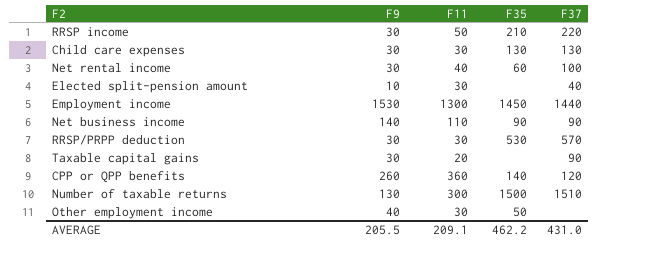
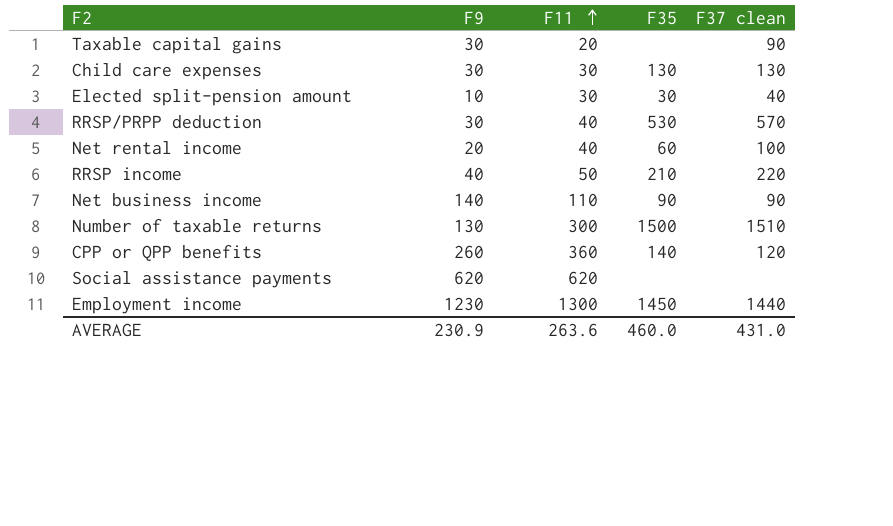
row order: none -> F11 ascending
column name: F37 -> F37 clean
row Other employment income: 40 | 30 | 50 | none -> none
Elected split-pension amount | F35: none -> 30
RRSP/PRPP deduction | F11: 30 -> 40
Net rental income | F9: 30 -> 20
RRSP income | F9: 30 -> 40
row Social assistance payments: none -> 620 | 620 | none | none
Employment income | F9: 1530 -> 1230
AVERAGE | F9: 205.5 -> 230.9
AVERAGE | F11: 209.1 -> 263.6
AVERAGE | F35: 462.2 -> 460.0

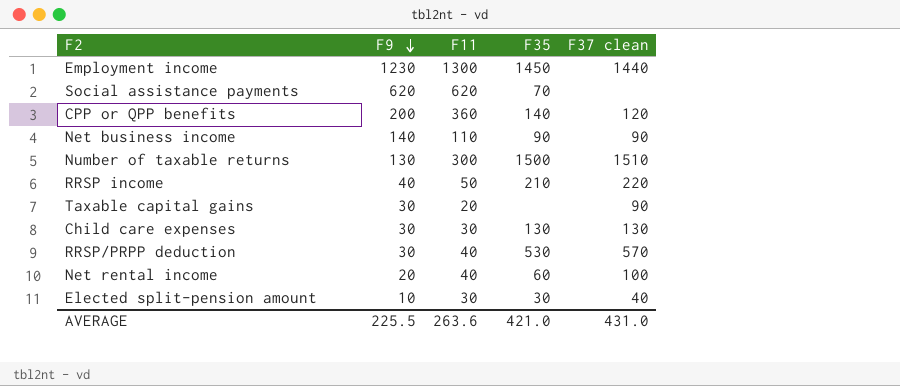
row order: F11 ascending -> F9 descending
Social assistance payments | F35: none -> 70
CPP or QPP benefits | F9: 260 -> 200
AVERAGE | F9: 230.9 -> 225.5
AVERAGE | F35: 460.0 -> 421.0

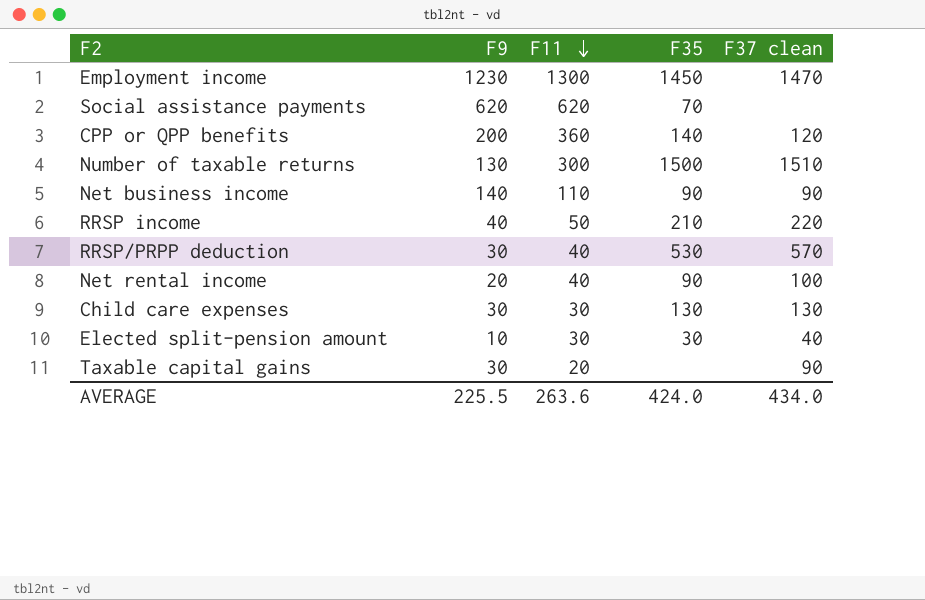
row order: F9 descending -> F11 descending
Employment income | F37 clean: 1440 -> 1470
Net rental income | F35: 60 -> 90
AVERAGE | F35: 421.0 -> 424.0
AVERAGE | F37 clean: 431.0 -> 434.0

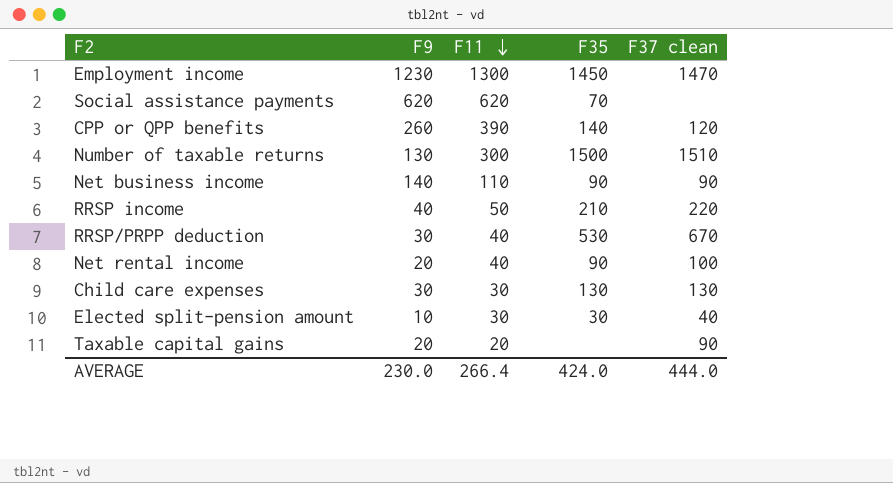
CPP or QPP benefits | F9: 200 -> 260
CPP or QPP benefits | F11: 360 -> 390
RRSP/PRPP deduction | F37 clean: 570 -> 670
Taxable capital gains | F9: 30 -> 20
AVERAGE | F9: 225.5 -> 230.0
AVERAGE | F11: 263.6 -> 266.4
AVERAGE | F37 clean: 434.0 -> 444.0

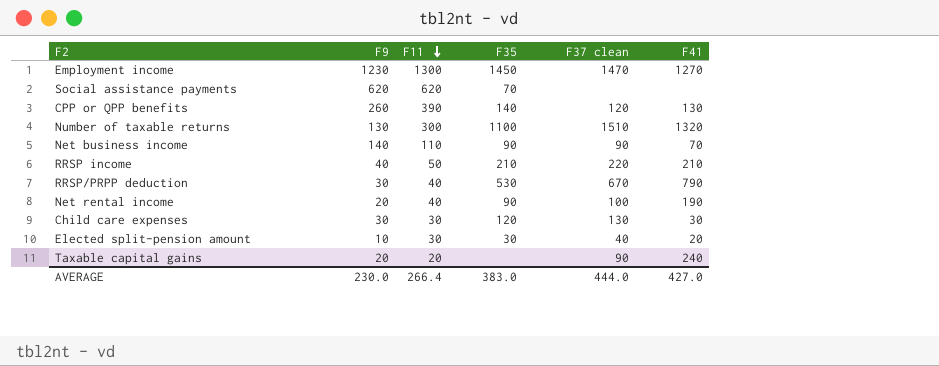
column F41 | position: none -> 6
Number of taxable returns | F35: 1500 -> 1100
Child care expenses | F35: 130 -> 120
AVERAGE | F35: 424.0 -> 383.0

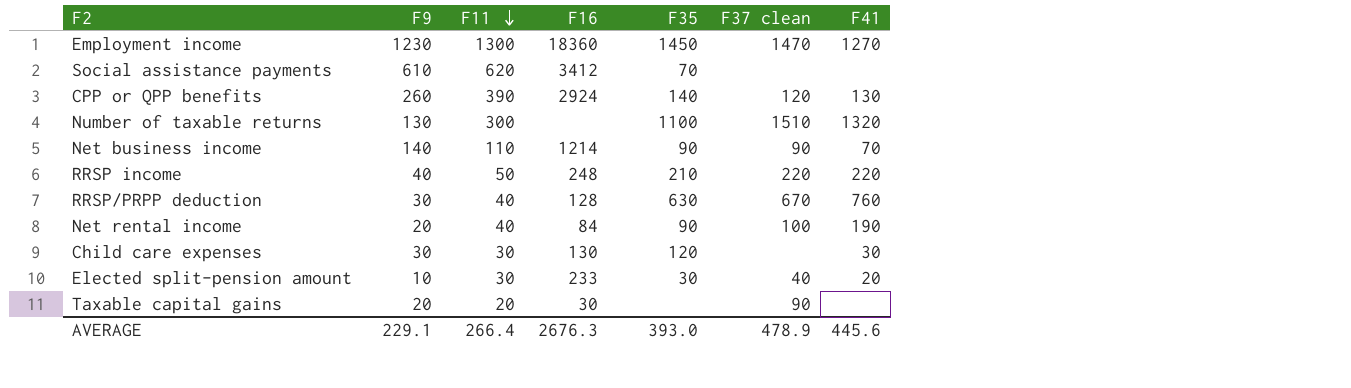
column F16 | position: none -> 4
Social assistance payments | F9: 620 -> 610
RRSP income | F41: 210 -> 220
RRSP/PRPP deduction | F35: 530 -> 630
RRSP/PRPP deduction | F41: 790 -> 760
Child care expenses | F37 clean: 130 -> none
Taxable capital gains | F41: 240 -> none
AVERAGE | F9: 230.0 -> 229.1
AVERAGE | F35: 383.0 -> 393.0
AVERAGE | F37 clean: 444.0 -> 478.9
AVERAGE | F41: 427.0 -> 445.6

